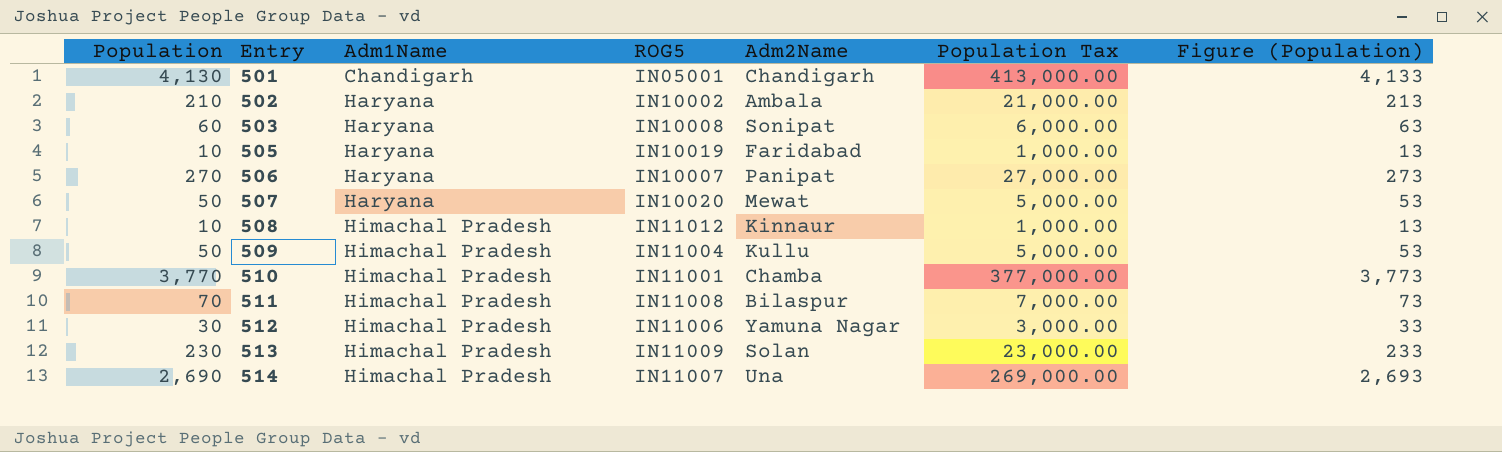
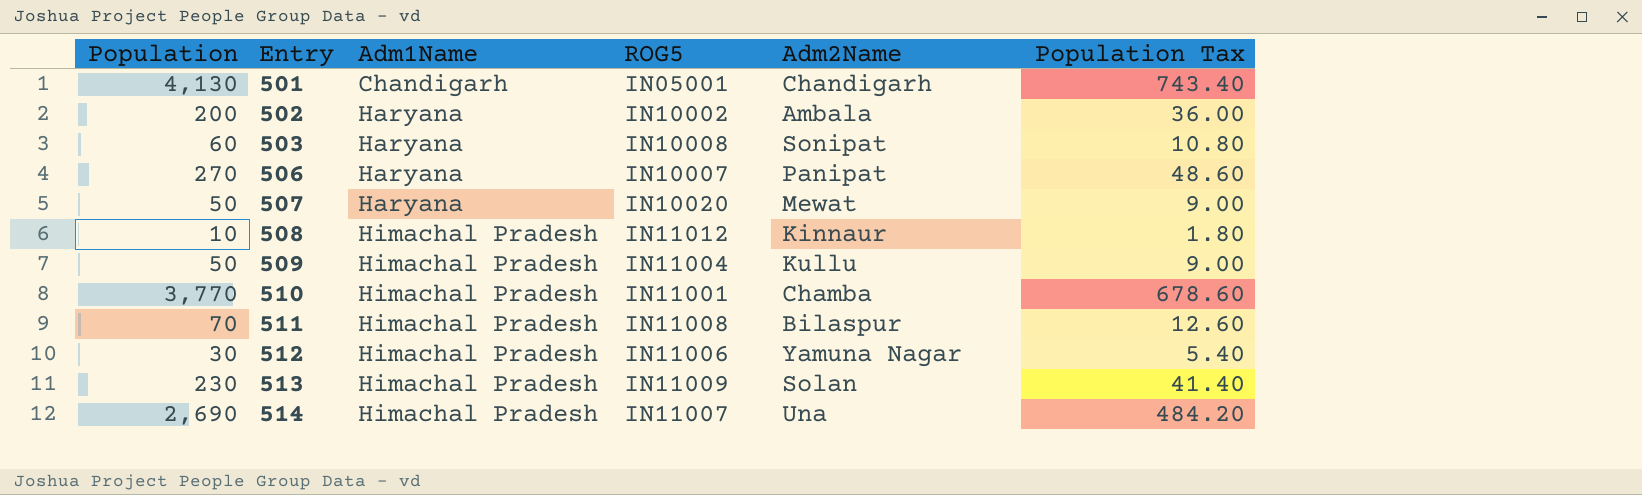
column Figure (Population) | formula: [Population] + 3 -> none
column Population Tax | formula: [Population] * 100 -> [Population] * 0.18
row 505: 10 | Haryana | IN10019 | Faridabad | 1,000.00 | 13 -> none
502 | Population: 210 -> 200

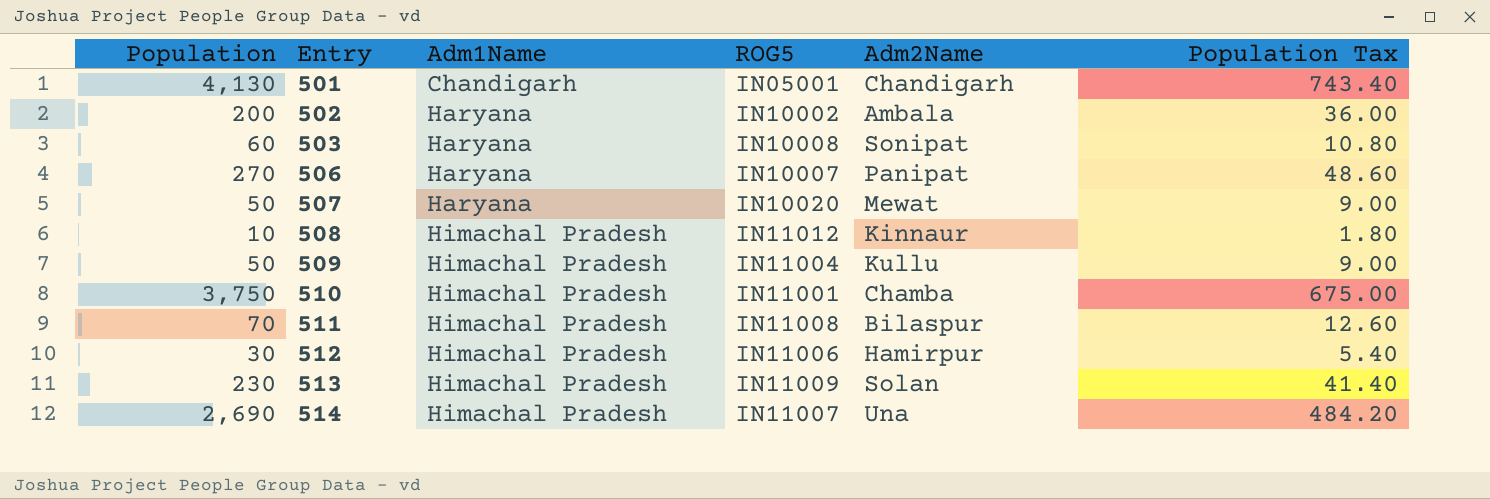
510 | Population: 3,770 -> 3,750
510 | Population Tax: 678.60 -> 675.00
512 | Adm2Name: Yamuna Nagar -> Hamirpur

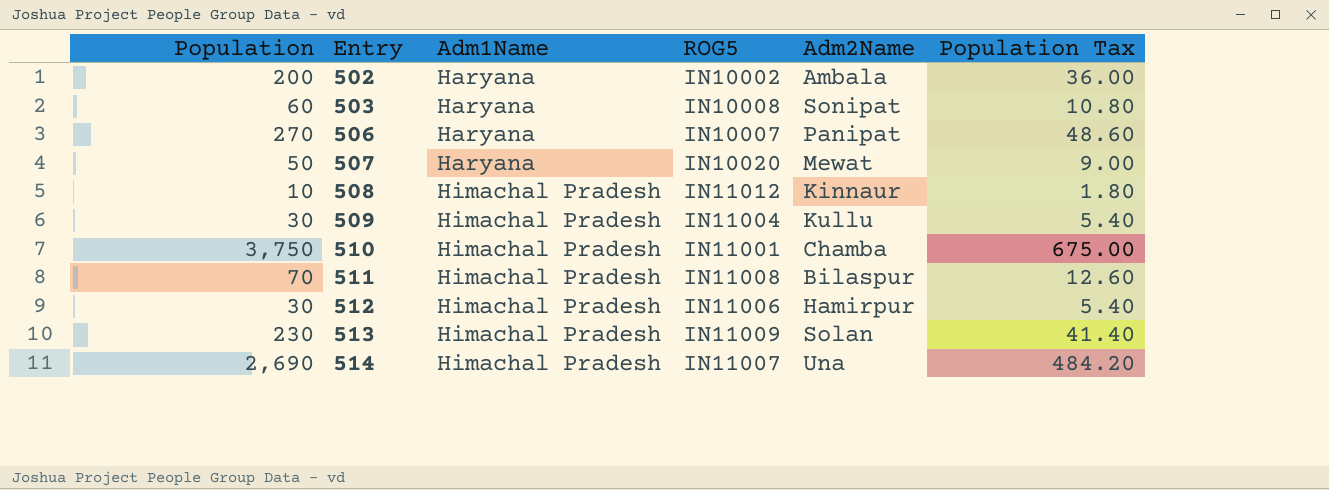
row 501: 4,130 | Chandigarh | IN05001 | Chandigarh | 743.40 -> none
509 | Population: 50 -> 30
509 | Population Tax: 9.00 -> 5.40

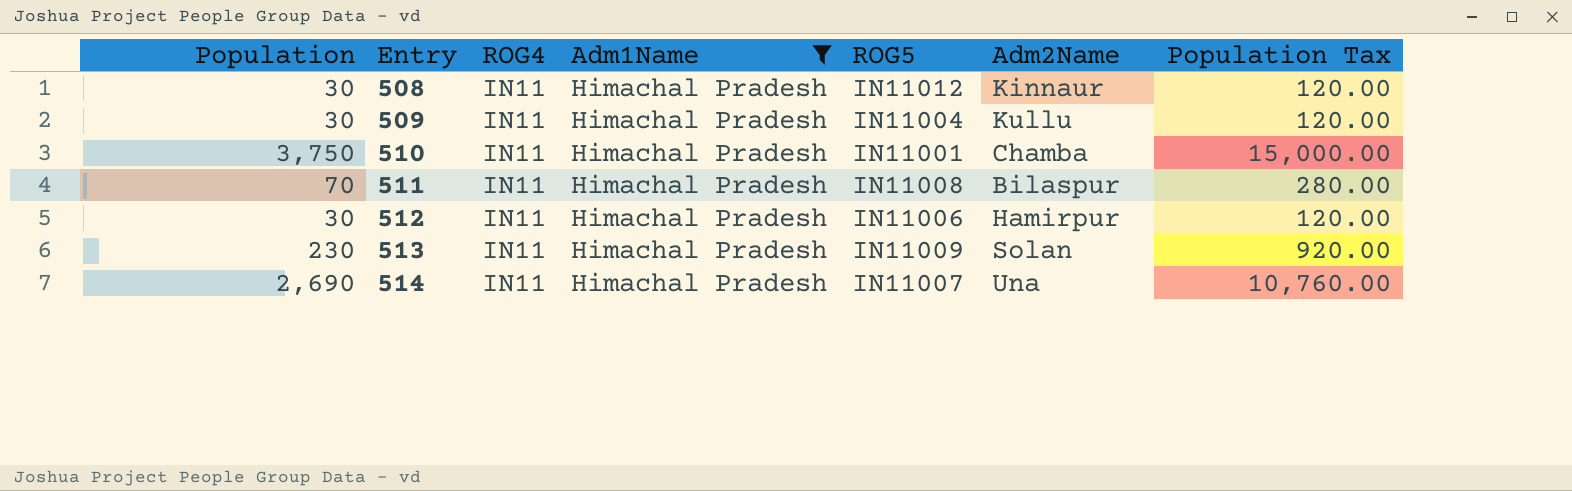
filter: none -> Adm1Name = Himachal Pradesh
column ROG4 | position: none -> 3
column Population Tax | formula: [Population] * 0.18 -> [Population] * 4
508 | Population: 10 -> 30

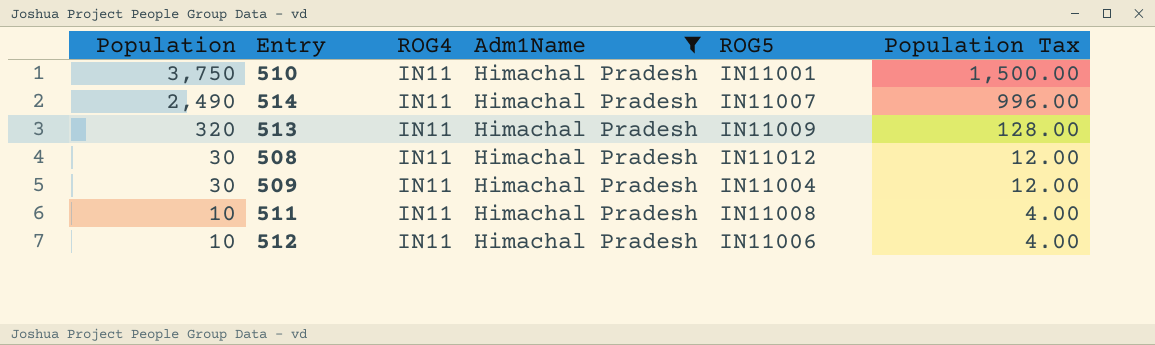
row order: Entry ascending -> Population descending
column Adm2Name | position: 6 -> none
column Population Tax | formula: [Population] * 4 -> [Population] * 0.4
514 | Population: 2,690 -> 2,490
513 | Population: 230 -> 320
511 | Population: 70 -> 10
512 | Population: 30 -> 10

